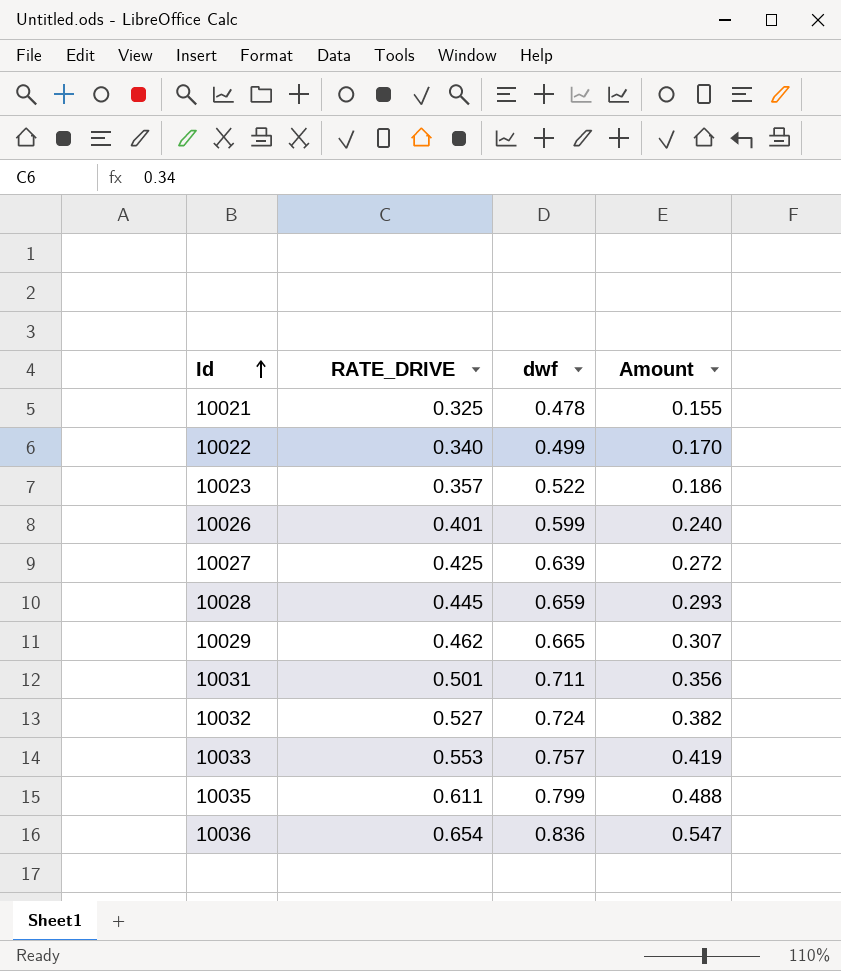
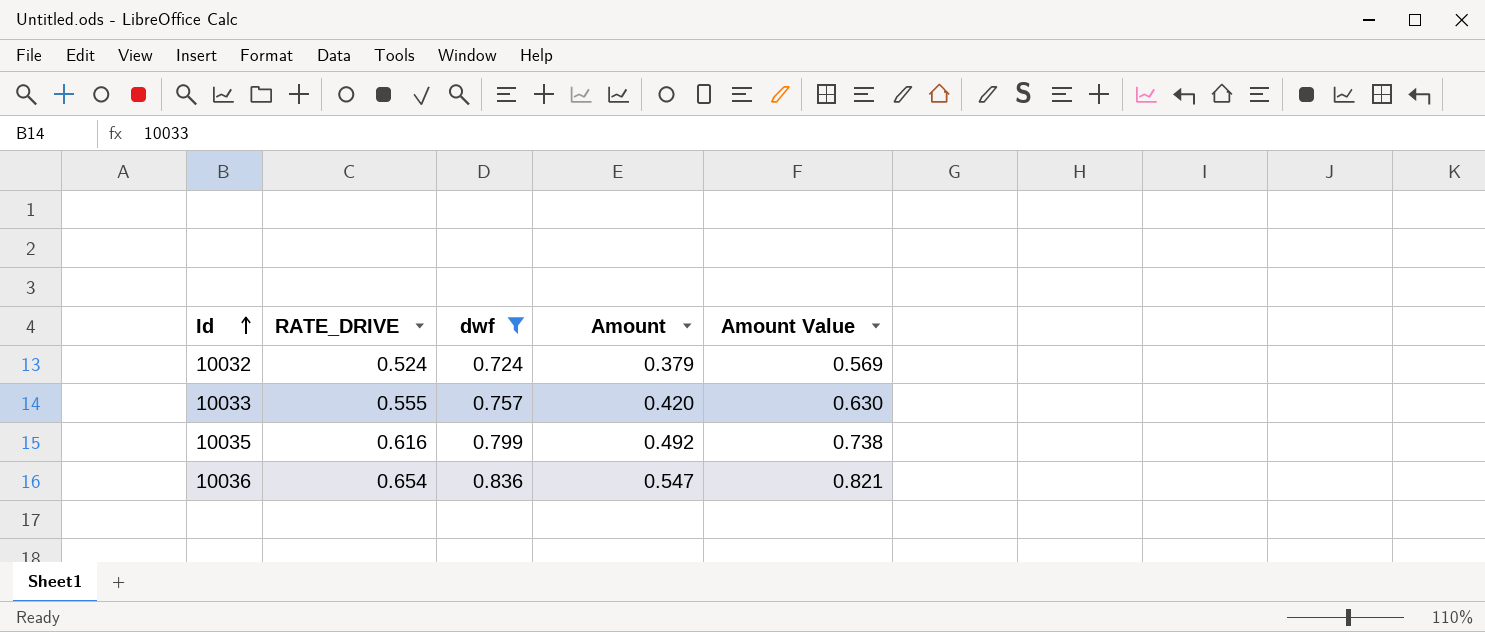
filter: none -> dwf >= 0.724
column Amount Value | formula: none -> [Amount] * 1.5
10032 | RATE_DRIVE: 0.527 -> 0.524
10032 | Amount: 0.382 -> 0.379
10033 | RATE_DRIVE: 0.553 -> 0.555
10033 | Amount: 0.419 -> 0.420
10035 | RATE_DRIVE: 0.611 -> 0.616
10035 | Amount: 0.488 -> 0.492

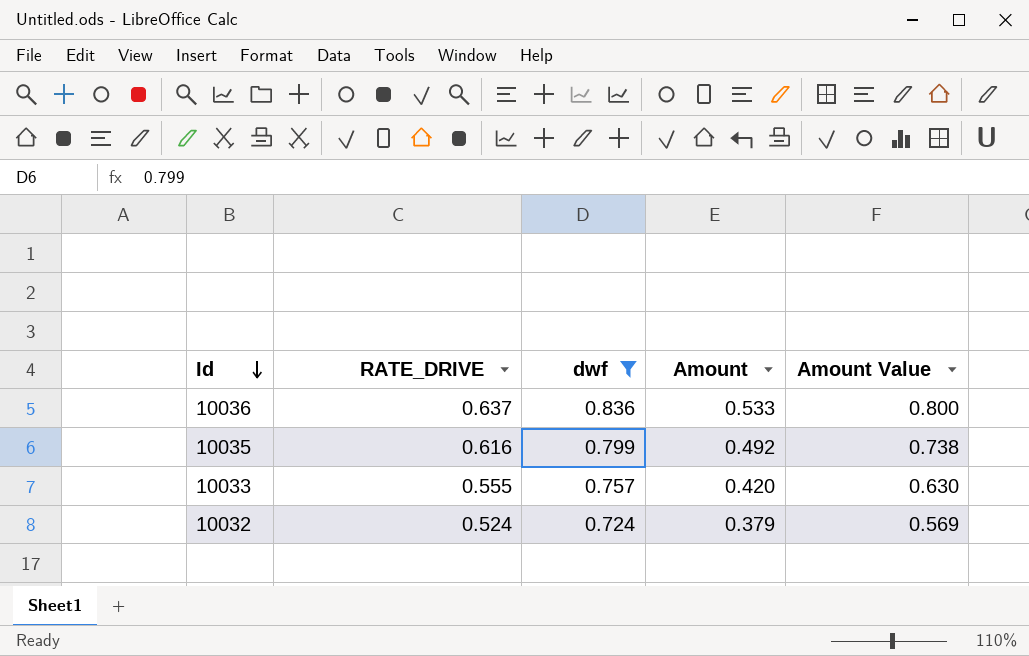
row order: Id ascending -> Id descending
10036 | RATE_DRIVE: 0.654 -> 0.637
10036 | Amount: 0.547 -> 0.533
10036 | Amount Value: 0.821 -> 0.800

